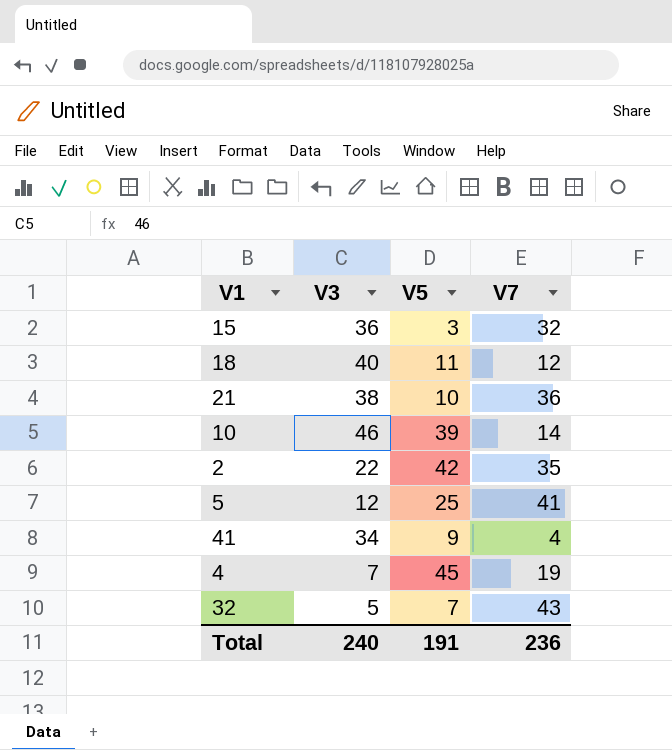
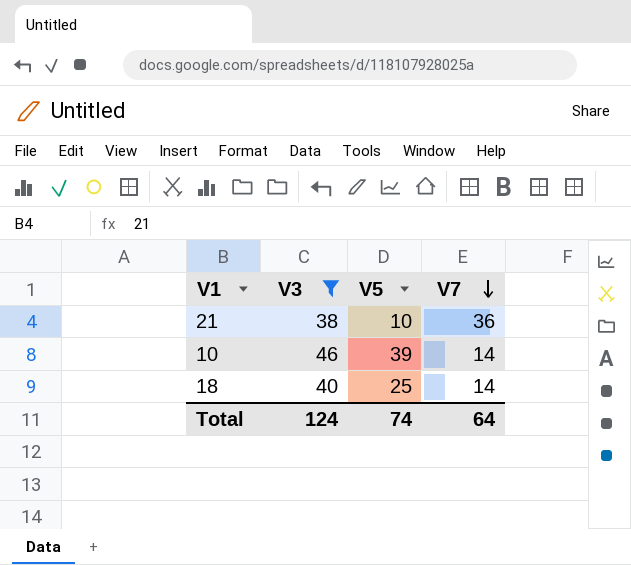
filter: none -> V3 >= 38
row order: none -> V7 descending
18 | V5: 11 -> 25
18 | V7: 12 -> 14
Total | V3: 240 -> 124
Total | V5: 191 -> 74
Total | V7: 236 -> 64

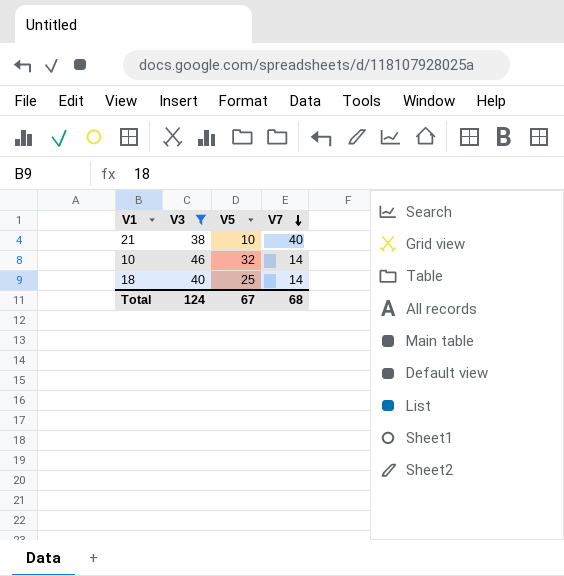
21 | V7: 36 -> 40
10 | V5: 39 -> 32
Total | V5: 74 -> 67
Total | V7: 64 -> 68

